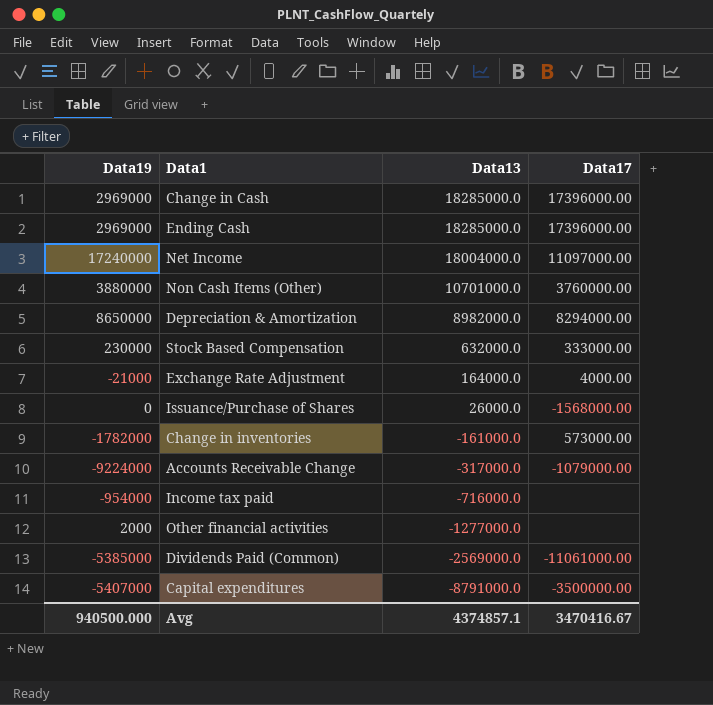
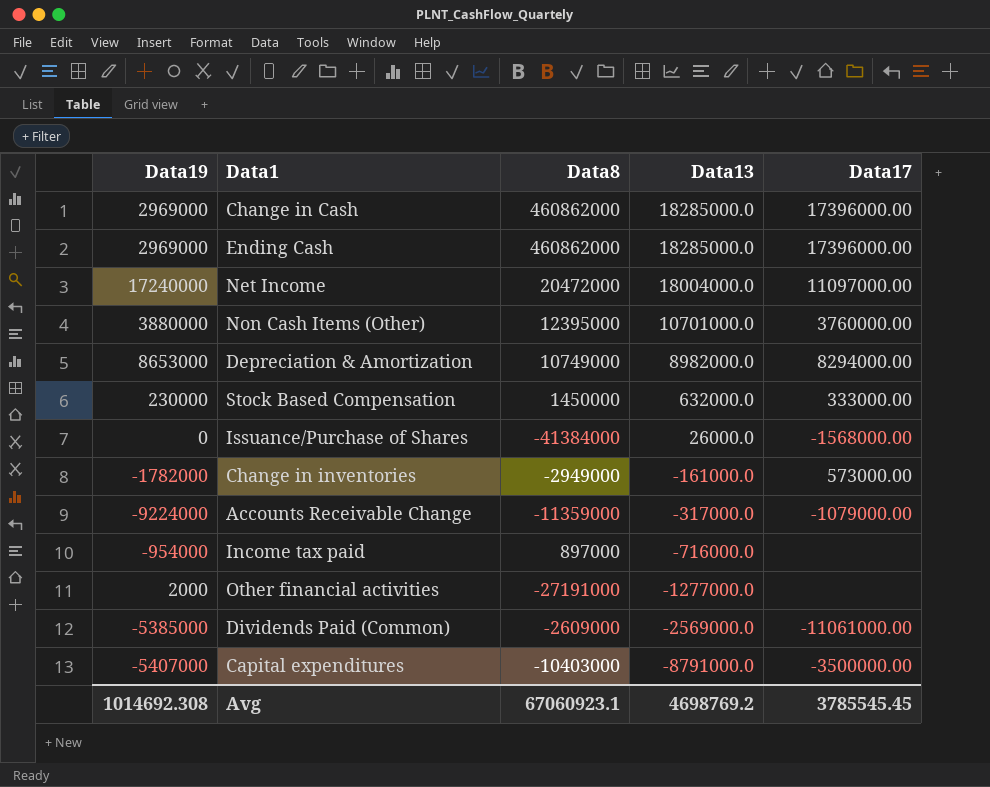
column Data8 | position: none -> 3
row Exchange Rate Adjustment: -21000 | 164000.0 | 4000.00 -> none
Depreciation & Amortization | Data19: 8650000 -> 8653000
Avg | Data19: 940500.000 -> 1014692.308
Avg | Data13: 4374857.1 -> 4698769.2
Avg | Data17: 3470416.67 -> 3785545.45

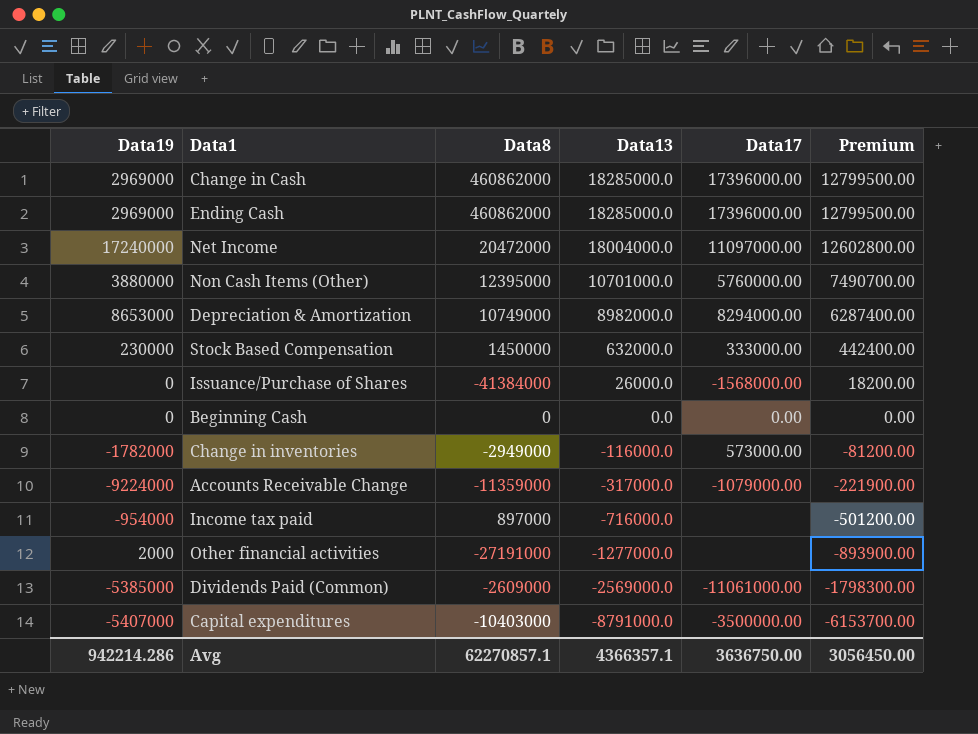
column Premium | formula: none -> [Data13] * 0.7
Non Cash Items (Other) | Data17: 3760000.00 -> 5760000.00
row Beginning Cash: none -> 0 | 0 | 0.0 | 0.00 | 0.00
Change in inventories | Data13: -161000.0 -> -116000.0
Avg | Data19: 1014692.308 -> 942214.286
Avg | Data8: 67060923.1 -> 62270857.1
Avg | Data13: 4698769.2 -> 4366357.1
Avg | Data17: 3785545.45 -> 3636750.00

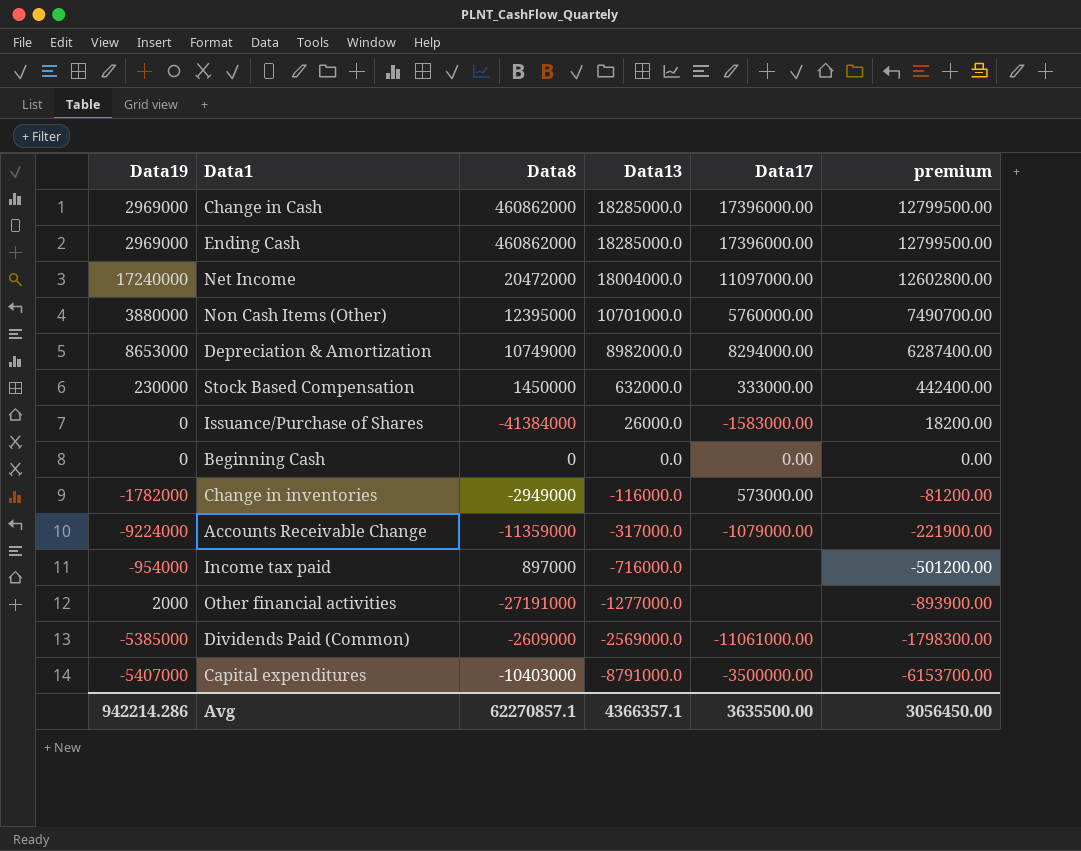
column name: Premium -> premium
Issuance/Purchase of Shares | Data17: -1568000.00 -> -1583000.00
Avg | Data17: 3636750.00 -> 3635500.00

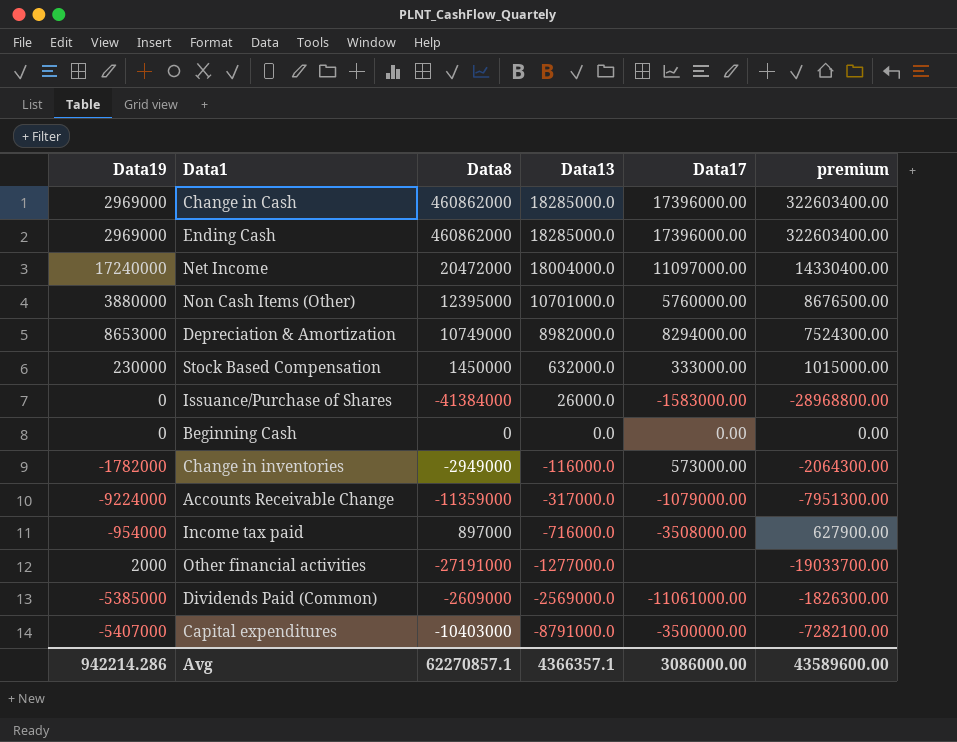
column premium | formula: [Data13] * 0.7 -> [Data8] * 0.7
Income tax paid | Data17: none -> -3508000.00
Avg | Data17: 3635500.00 -> 3086000.00
Avg | premium: 3056450.00 -> 43589600.00

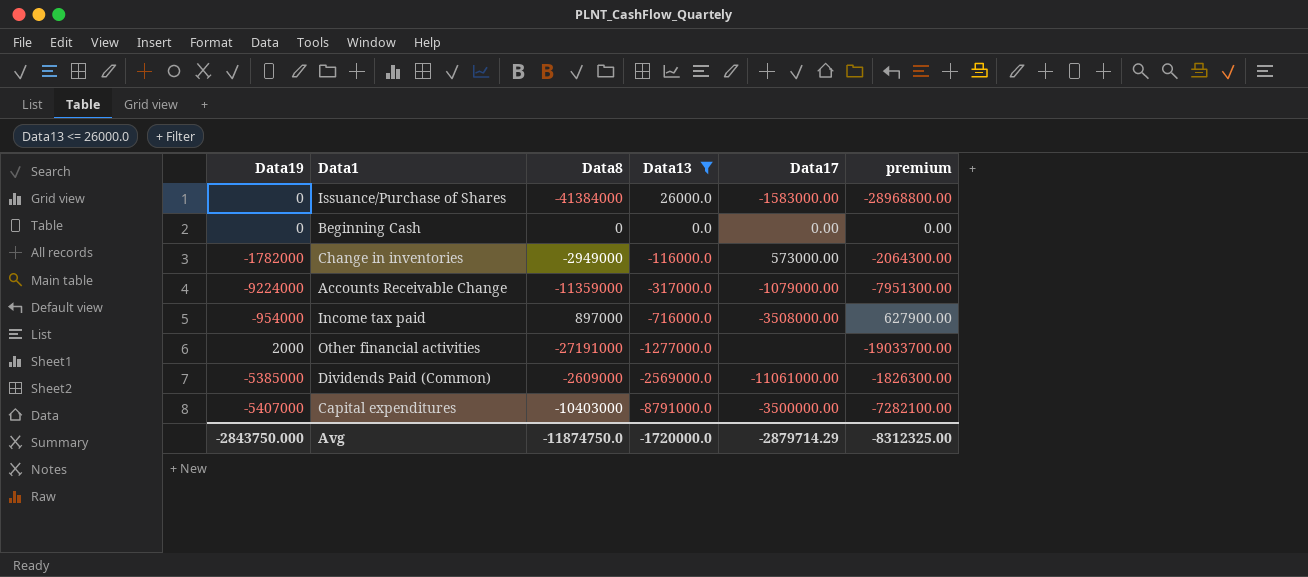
filter: none -> Data13 <= 26000.0
Avg | Data19: 942214.286 -> -2843750.000
Avg | Data8: 62270857.1 -> -11874750.0
Avg | Data13: 4366357.1 -> -1720000.0
Avg | Data17: 3086000.00 -> -2879714.29
Avg | premium: 43589600.00 -> -8312325.00

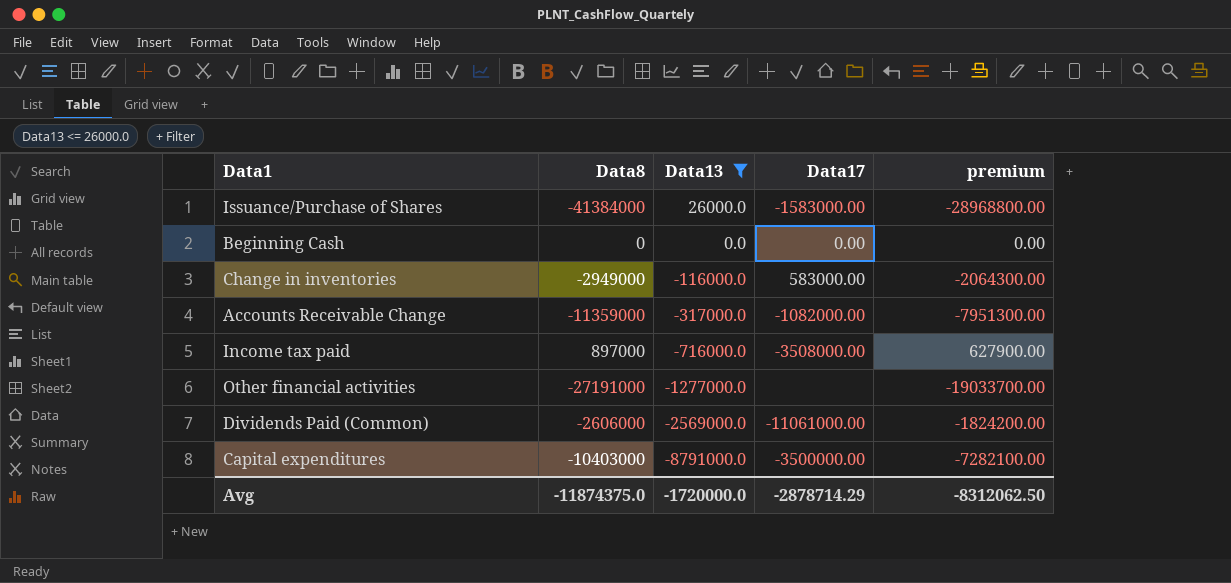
column Data19 | position: 1 -> none
Change in inventories | Data17: 573000.00 -> 583000.00
Accounts Receivable Change | Data17: -1079000.00 -> -1082000.00
Dividends Paid (Common) | Data8: -2609000 -> -2606000
Dividends Paid (Common) | premium: -1826300.00 -> -1824200.00
Avg | Data8: -11874750.0 -> -11874375.0
Avg | Data17: -2879714.29 -> -2878714.29
Avg | premium: -8312325.00 -> -8312062.50

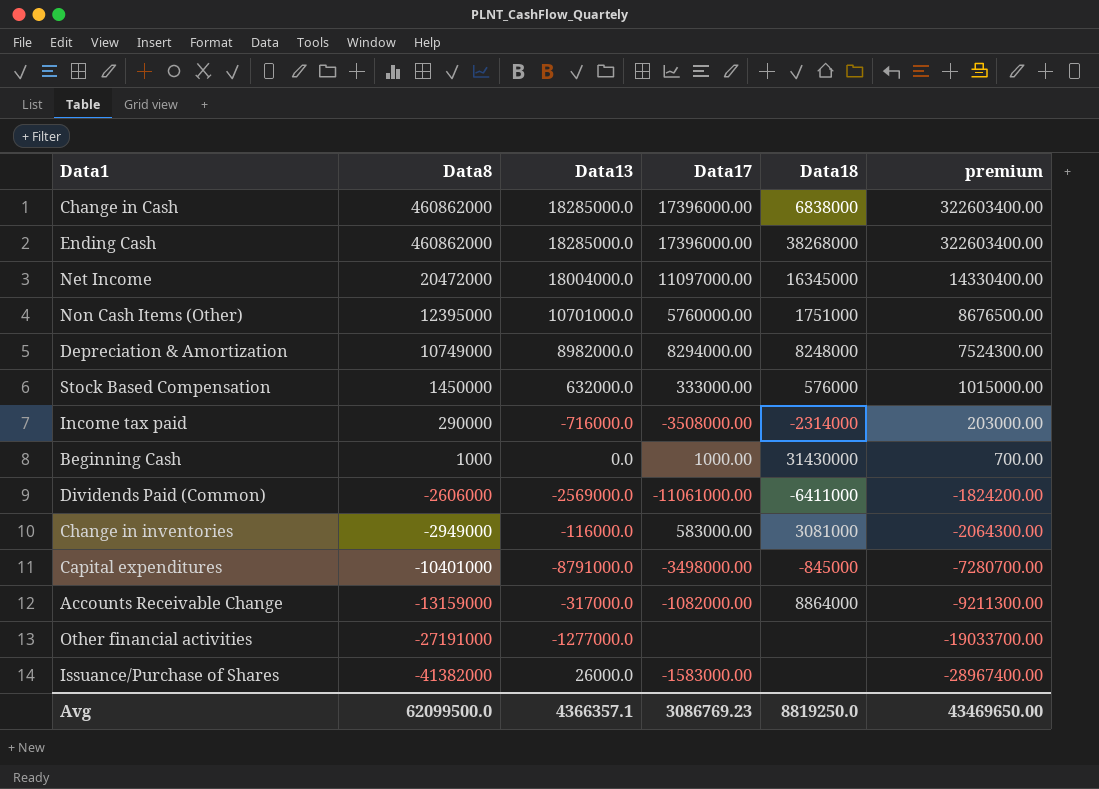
filter: Data13 <= 26000.0 -> none
row order: Data13 descending -> Data8 descending
column Data18 | position: none -> 5
Income tax paid | Data8: 897000 -> 290000
Income tax paid | premium: 627900.00 -> 203000.00
Beginning Cash | Data8: 0 -> 1000
Beginning Cash | Data17: 0.00 -> 1000.00
Beginning Cash | premium: 0.00 -> 700.00
Capital expenditures | Data8: -10403000 -> -10401000
Capital expenditures | Data17: -3500000.00 -> -3498000.00
Capital expenditures | premium: -7282100.00 -> -7280700.00
Accounts Receivable Change | Data8: -11359000 -> -13159000
Accounts Receivable Change | premium: -7951300.00 -> -9211300.00
Issuance/Purchase of Shares | Data8: -41384000 -> -41382000
Issuance/Purchase of Shares | premium: -28968800.00 -> -28967400.00
Avg | Data8: -11874375.0 -> 62099500.0
Avg | Data13: -1720000.0 -> 4366357.1
Avg | Data17: -2878714.29 -> 3086769.23
Avg | premium: -8312062.50 -> 43469650.00

